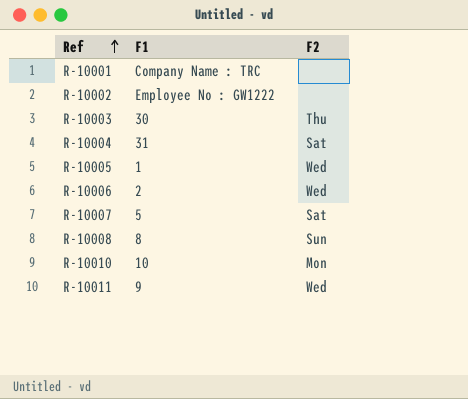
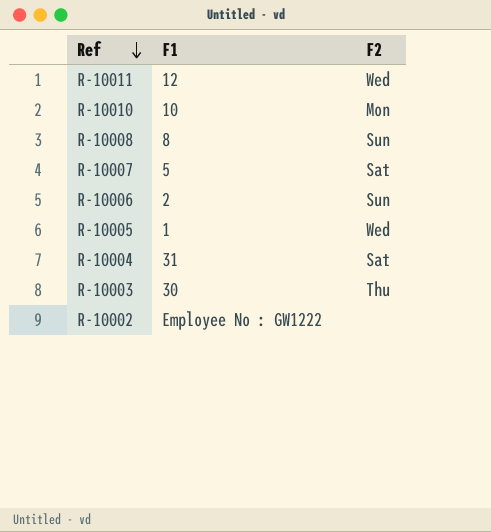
row order: Ref ascending -> Ref descending
row R-10001: Company Name : TRC | none -> none
R-10011 | F1: 9 -> 12
R-10006 | F2: Wed -> Sun

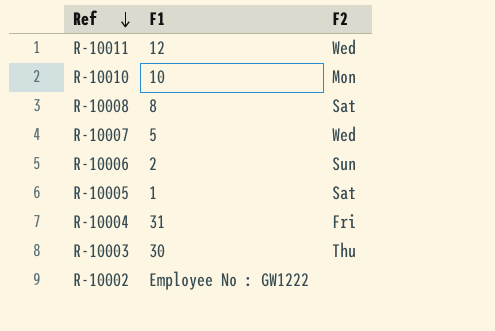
R-10008 | F2: Sun -> Sat
R-10007 | F2: Sat -> Wed
R-10005 | F2: Wed -> Sat
R-10004 | F2: Sat -> Fri

